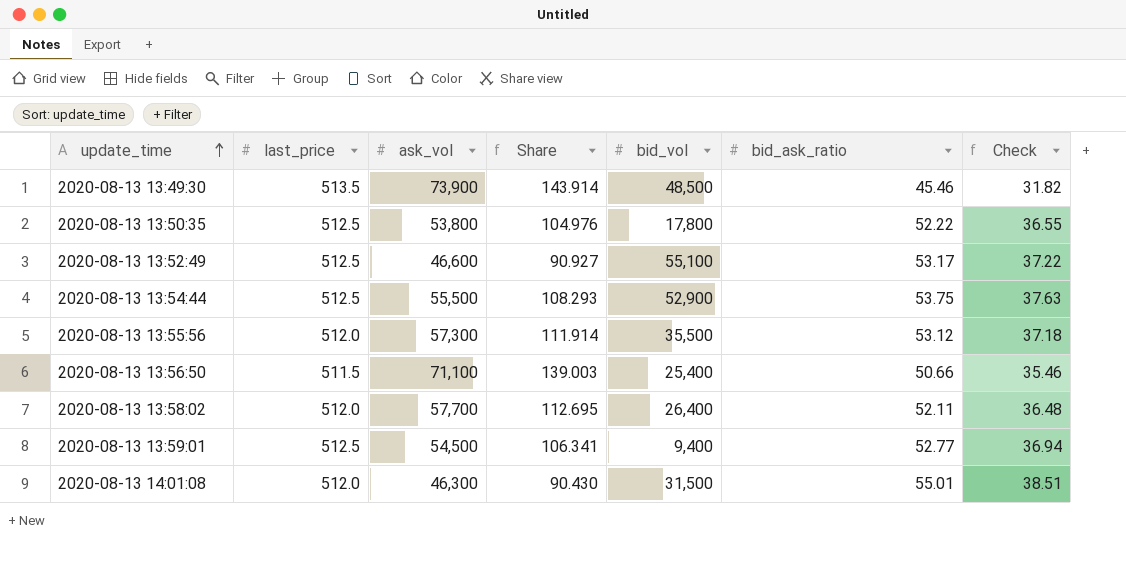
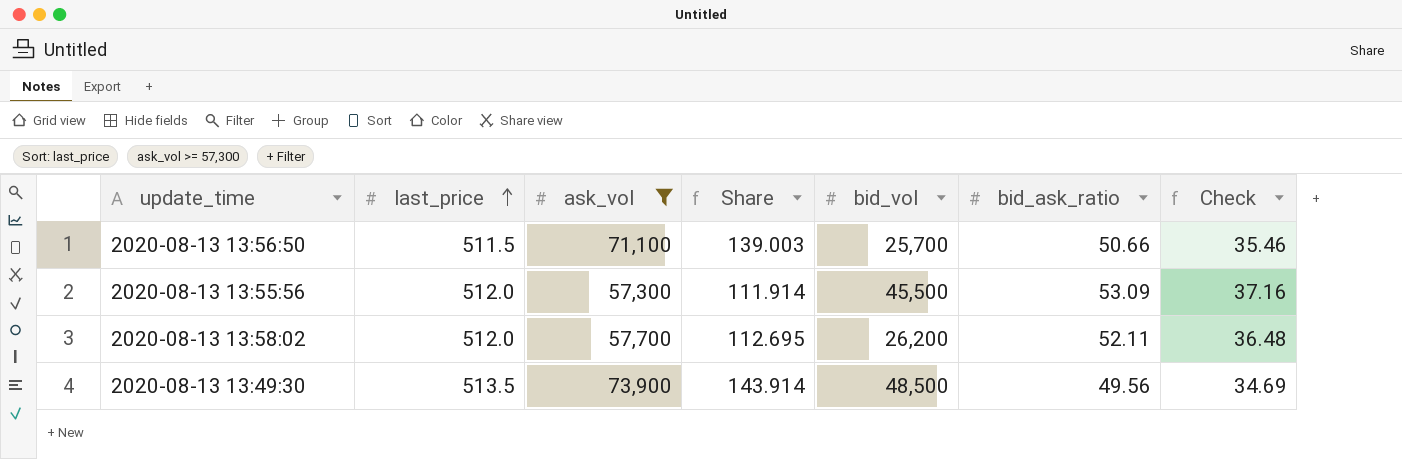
filter: none -> ask_vol >= 57,300
row order: update_time ascending -> last_price ascending
2020-08-13 13:56:50 | bid_vol: 25,400 -> 25,700
2020-08-13 13:55:56 | bid_vol: 35,500 -> 45,500
2020-08-13 13:55:56 | bid_ask_ratio: 53.12 -> 53.09
2020-08-13 13:55:56 | Check: 37.18 -> 37.16
2020-08-13 13:58:02 | bid_vol: 26,400 -> 26,200
2020-08-13 13:49:30 | bid_ask_ratio: 45.46 -> 49.56
2020-08-13 13:49:30 | Check: 31.82 -> 34.69

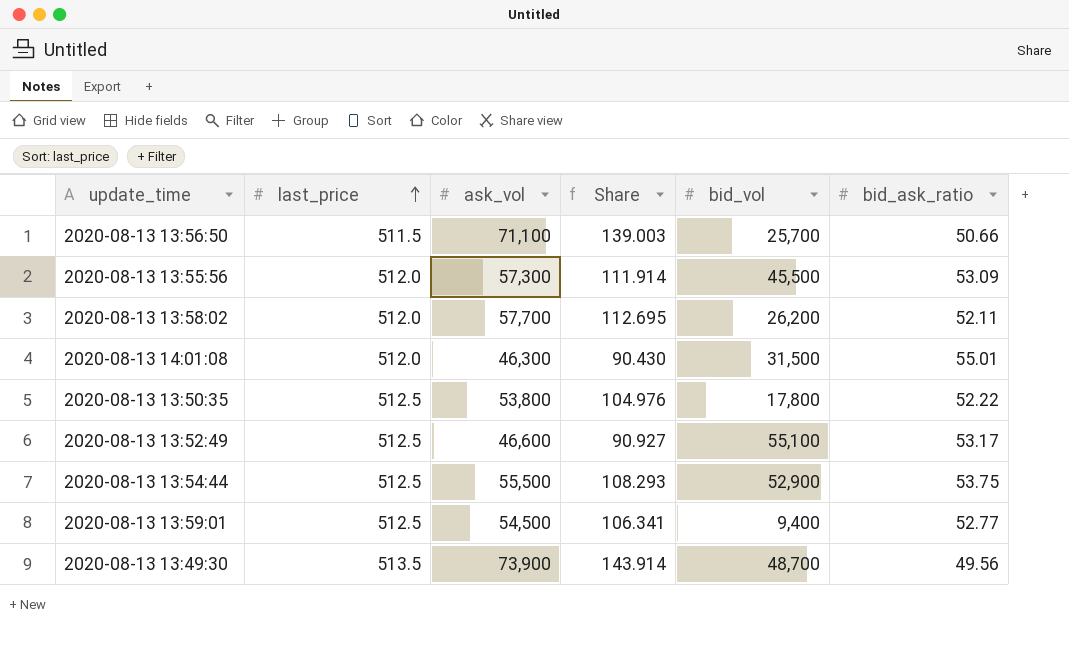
filter: ask_vol >= 57,300 -> none
column Check | formula: [bid_ask_ratio] * 0.7 -> none
2020-08-13 13:49:30 | bid_vol: 48,500 -> 48,700

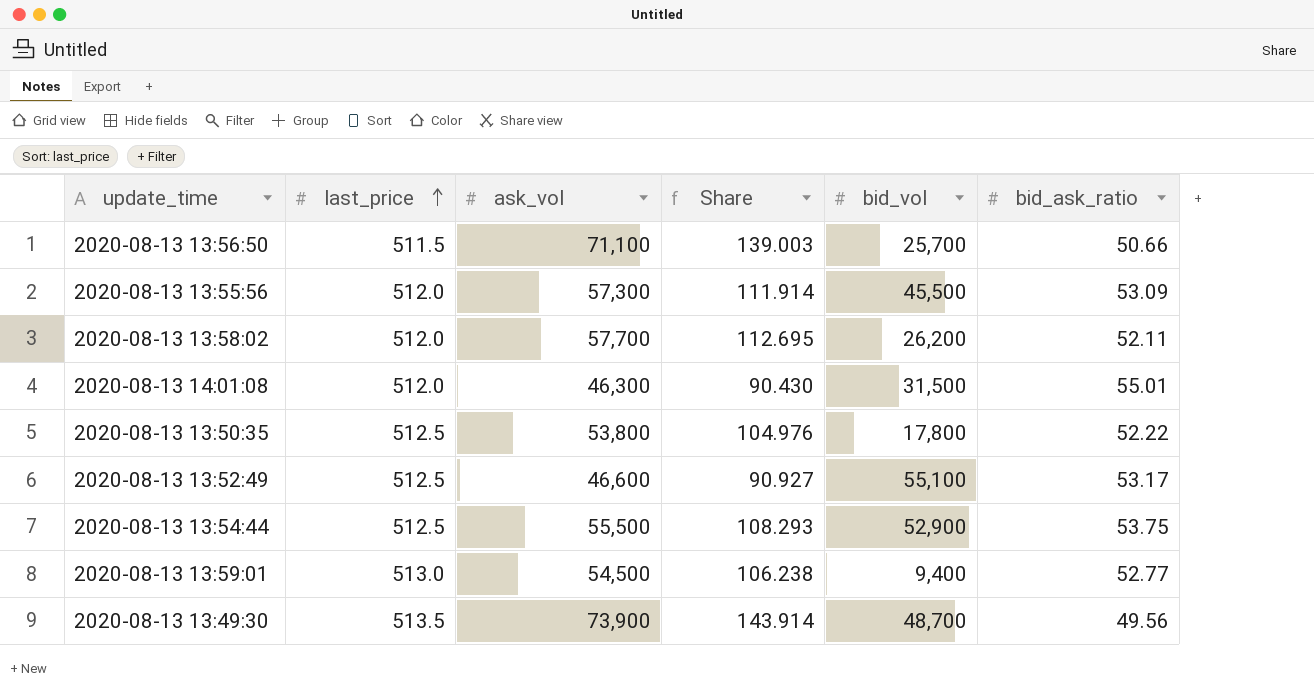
2020-08-13 13:59:01 | last_price: 512.5 -> 513.0
2020-08-13 13:59:01 | Share: 106.341 -> 106.238

